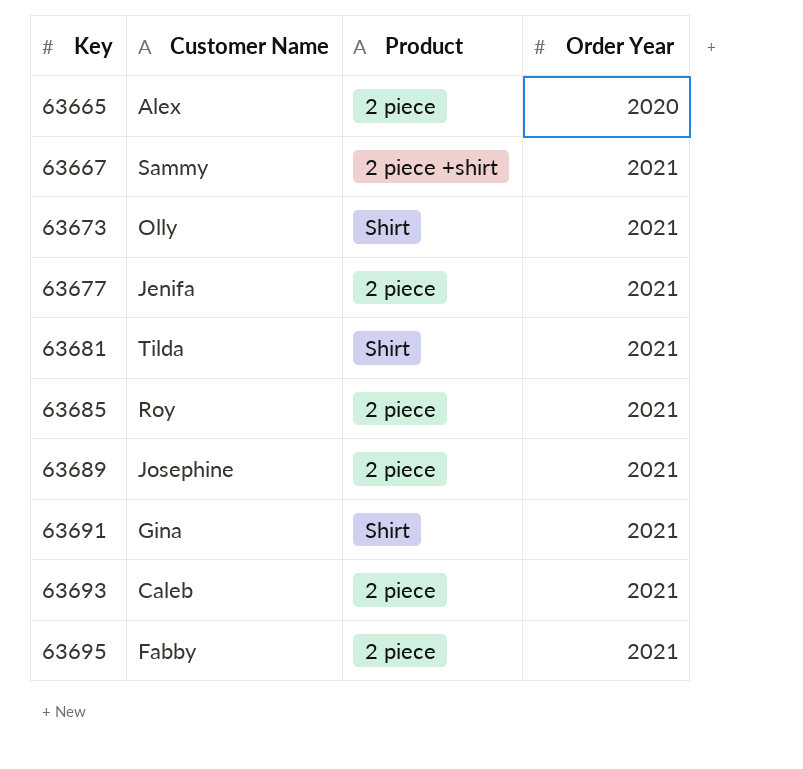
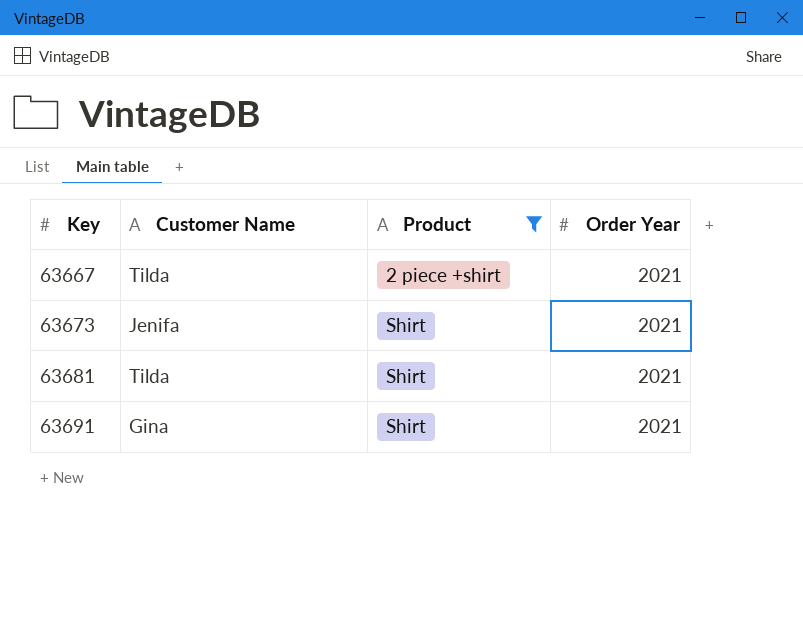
filter: none -> Product != 2 piece
63667 | Customer Name: Sammy -> Tilda
63673 | Customer Name: Olly -> Jenifa

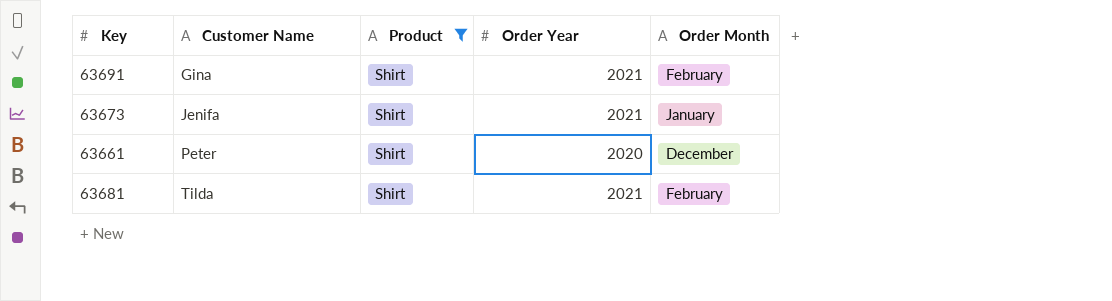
row order: Key ascending -> Customer Name ascending
column Order Month | position: none -> 5
row 63667: Tilda | 2 piece +shirt | 2021 -> none
row 63661: none -> Peter | Shirt | 2020 | December

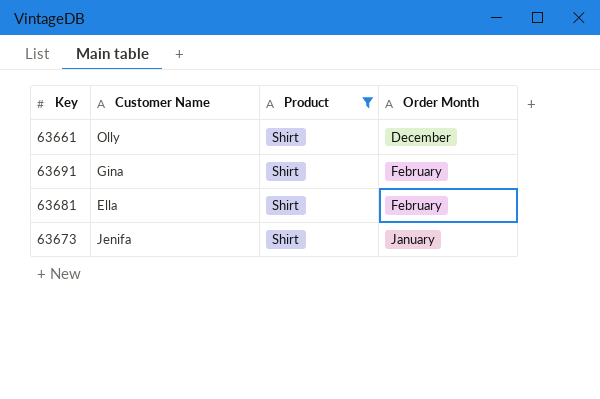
row order: Customer Name ascending -> Order Month descending
column Order Year | position: 4 -> none
63661 | Customer Name: Peter -> Olly
63681 | Customer Name: Tilda -> Ella

